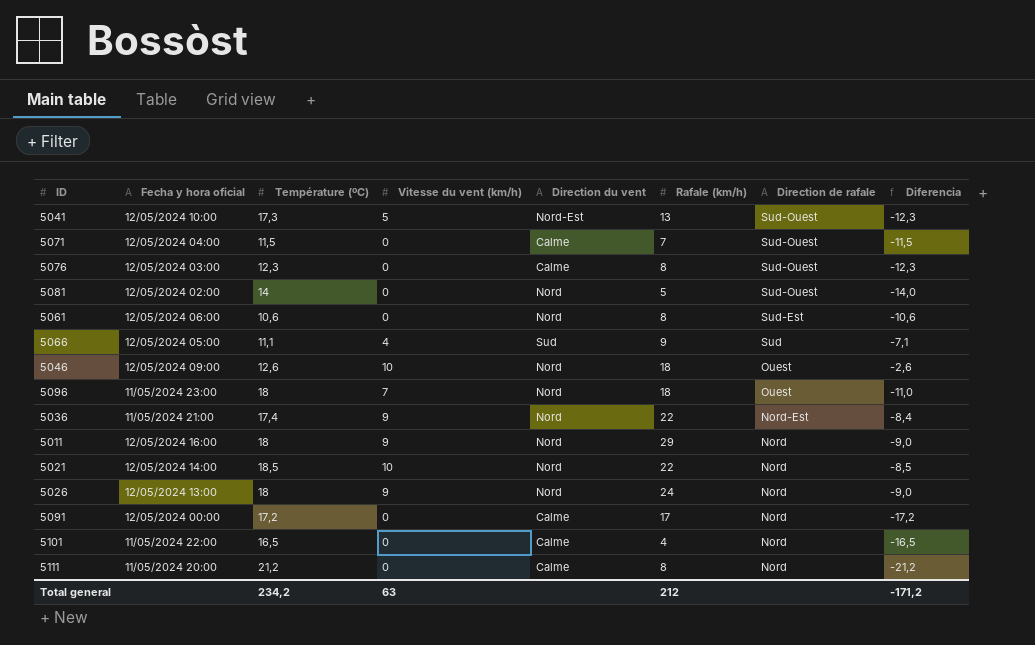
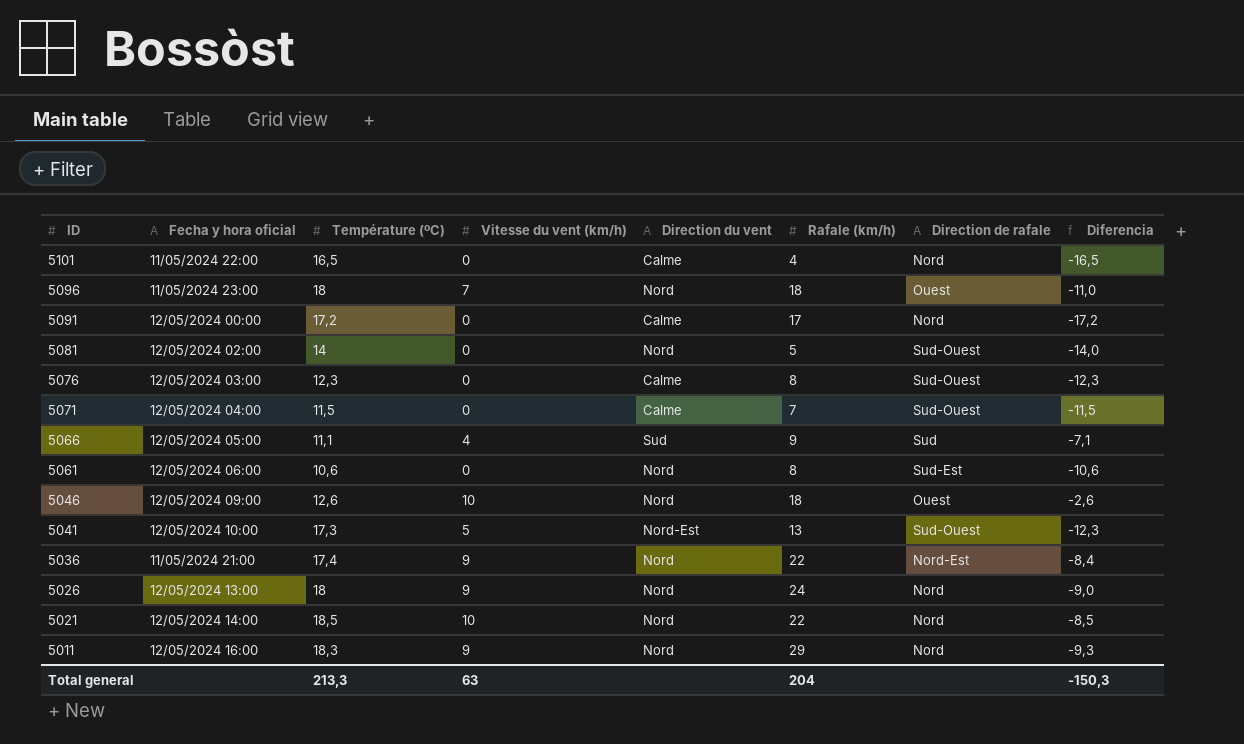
row order: Direction de rafale descending -> ID descending
row 5111: 11/05/2024 20:00 | 21,2 | 0 | Calme | 8 | Nord | -21,2 -> none
5011 | Température (ºC): 18 -> 18,3
5011 | Diferencia: -9,0 -> -9,3
Total general | Température (ºC): 234,2 -> 213,3
Total general | Rafale (km/h): 212 -> 204
Total general | Diferencia: -171,2 -> -150,3

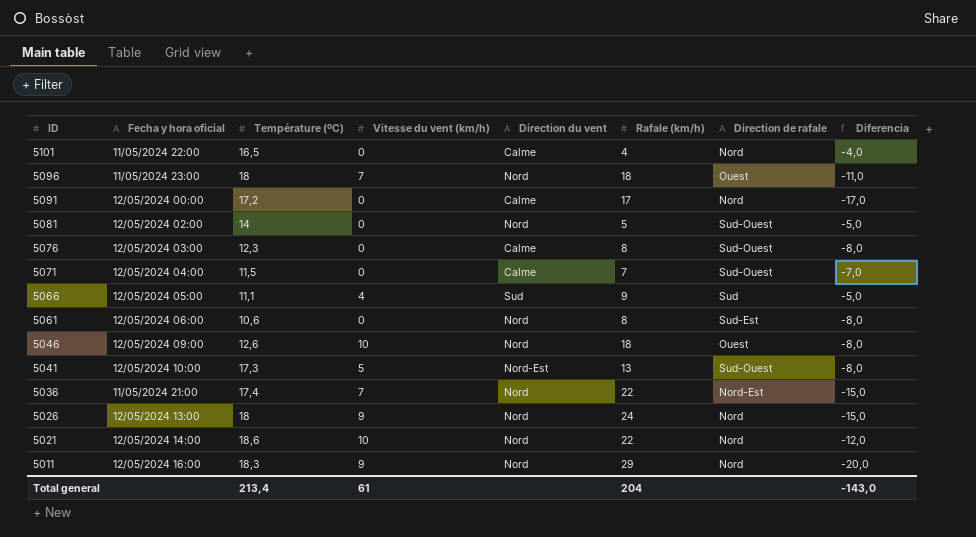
column Diferencia | formula: [Vitesse du vent (km/h)] - [Température (ºC)] -> [Vitesse du vent (km/h)] - [Rafale (km/h)]
5036 | Vitesse du vent (km/h): 9 -> 7
5021 | Température (ºC): 18,5 -> 18,6
Total general | Température (ºC): 213,3 -> 213,4
Total general | Vitesse du vent (km/h): 63 -> 61
Total general | Diferencia: -150,3 -> -143,0

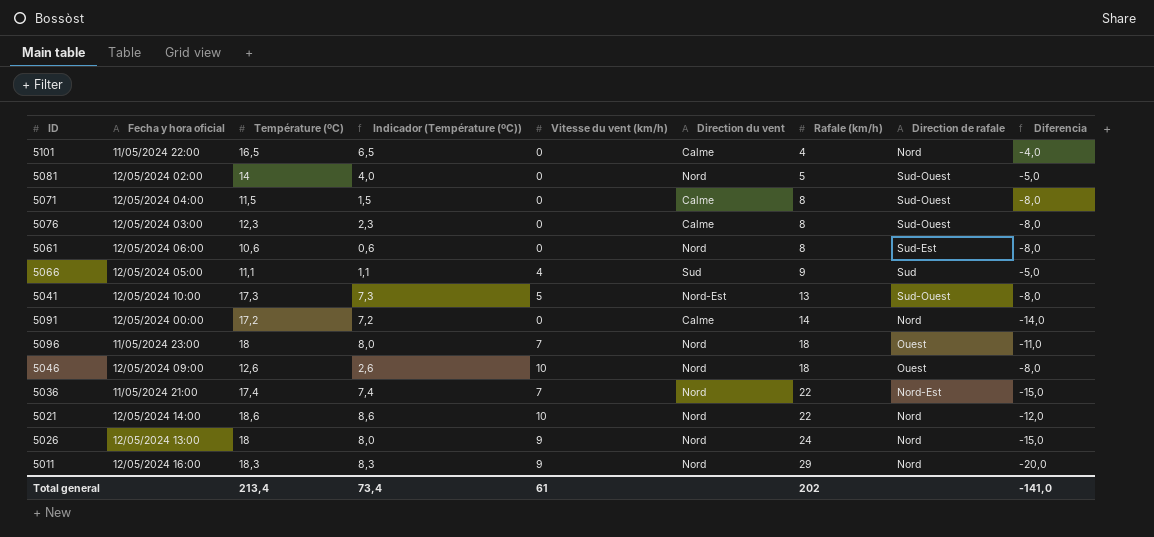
row order: ID descending -> Rafale (km/h) ascending
column Indicador (Température (ºC)) | formula: none -> [Température (ºC)] - 10
5071 | Rafale (km/h): 7 -> 8
5071 | Diferencia: -7,0 -> -8,0
5091 | Rafale (km/h): 17 -> 14
5091 | Diferencia: -17,0 -> -14,0
Total general | Rafale (km/h): 204 -> 202
Total general | Diferencia: -143,0 -> -141,0

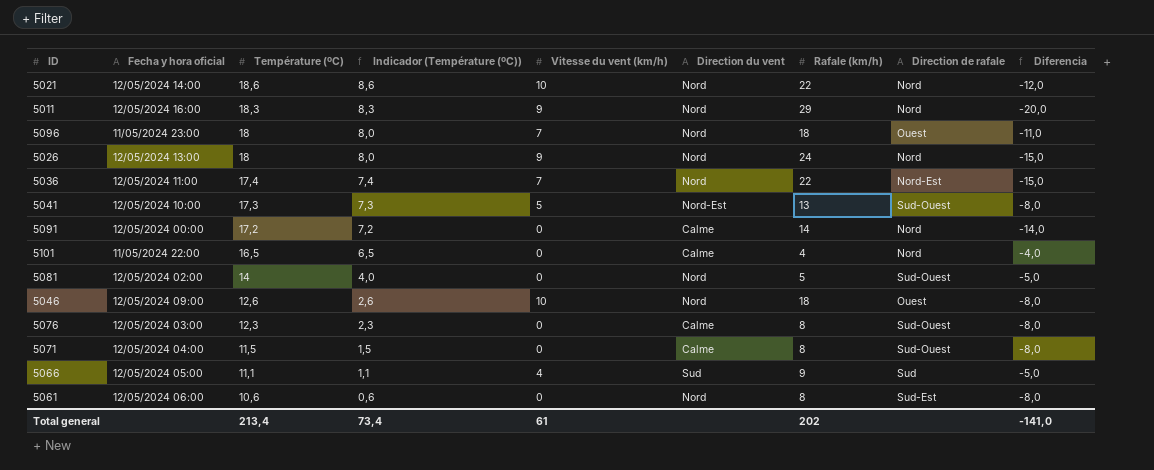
row order: Rafale (km/h) ascending -> Température (ºC) descending
5036 | Fecha y hora oficial: 11/05/2024 21:00 -> 12/05/2024 11:00

